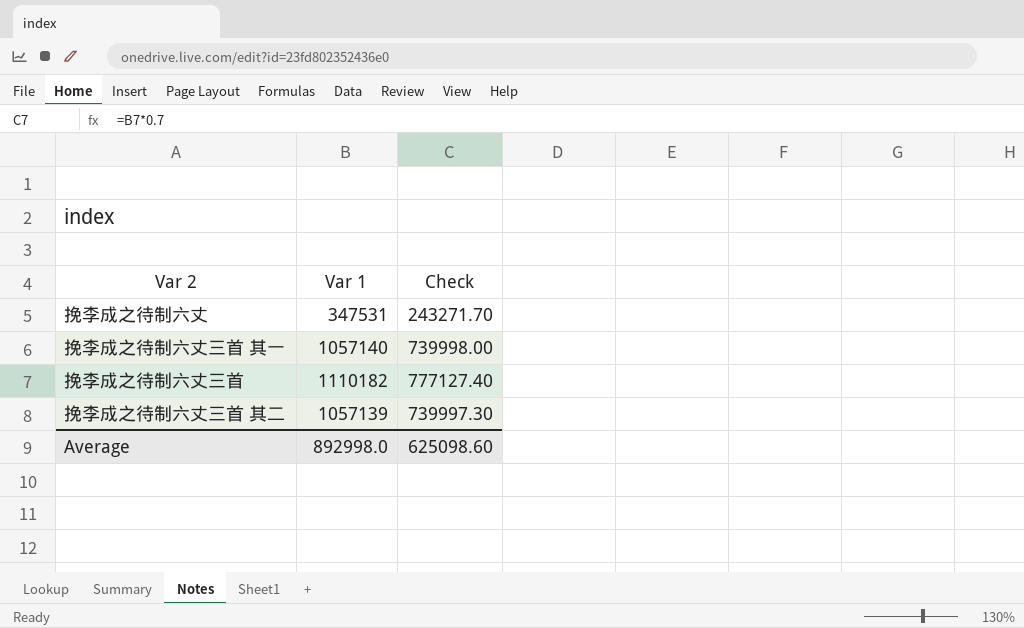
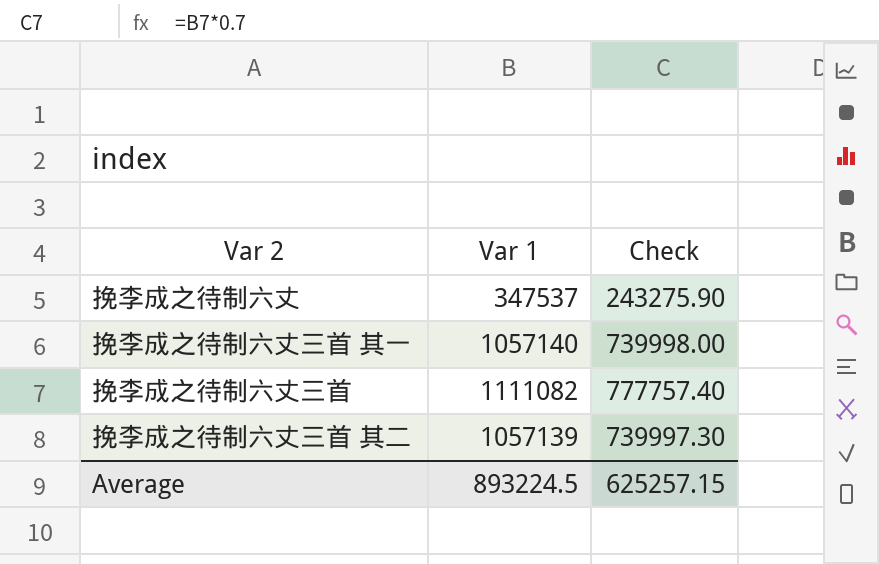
挽李成之待制六丈 | Var 1: 347531 -> 347537
挽李成之待制六丈 | Check: 243271.70 -> 243275.90
挽李成之待制六丈三首 | Var 1: 1110182 -> 1111082
挽李成之待制六丈三首 | Check: 777127.40 -> 777757.40
Average | Var 1: 892998.0 -> 893224.5
Average | Check: 625098.60 -> 625257.15

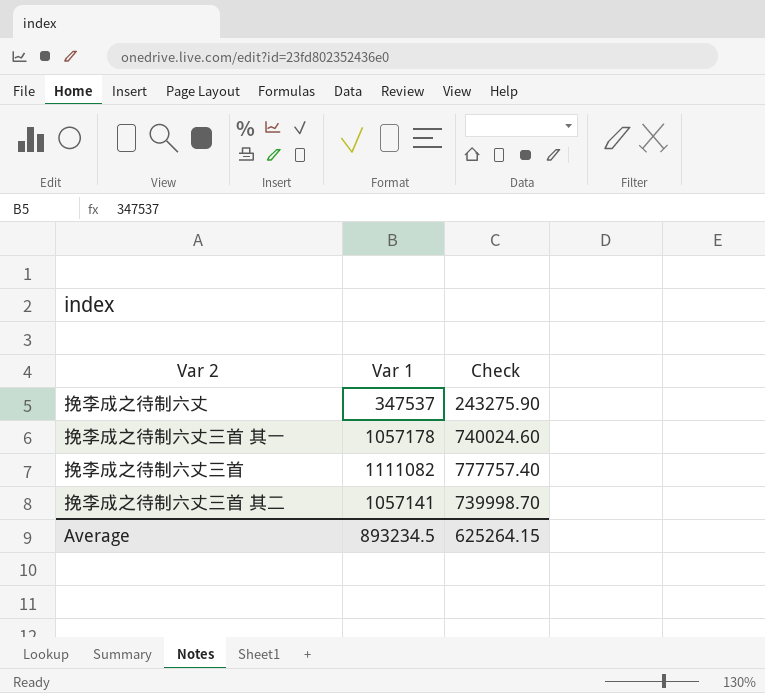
挽李成之待制六丈三首 其一 | Var 1: 1057140 -> 1057178
挽李成之待制六丈三首 其一 | Check: 739998.00 -> 740024.60
挽李成之待制六丈三首 其二 | Var 1: 1057139 -> 1057141
挽李成之待制六丈三首 其二 | Check: 739997.30 -> 739998.70
Average | Var 1: 893224.5 -> 893234.5
Average | Check: 625257.15 -> 625264.15

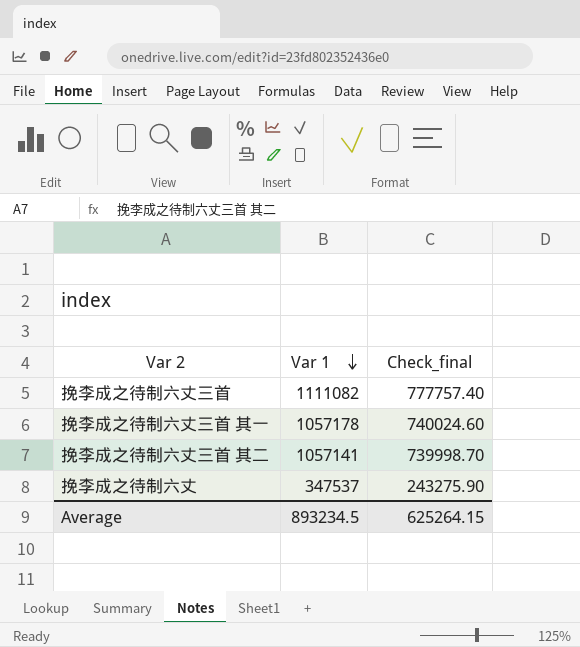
row order: none -> Var 1 descending
column name: Check -> Check_final

